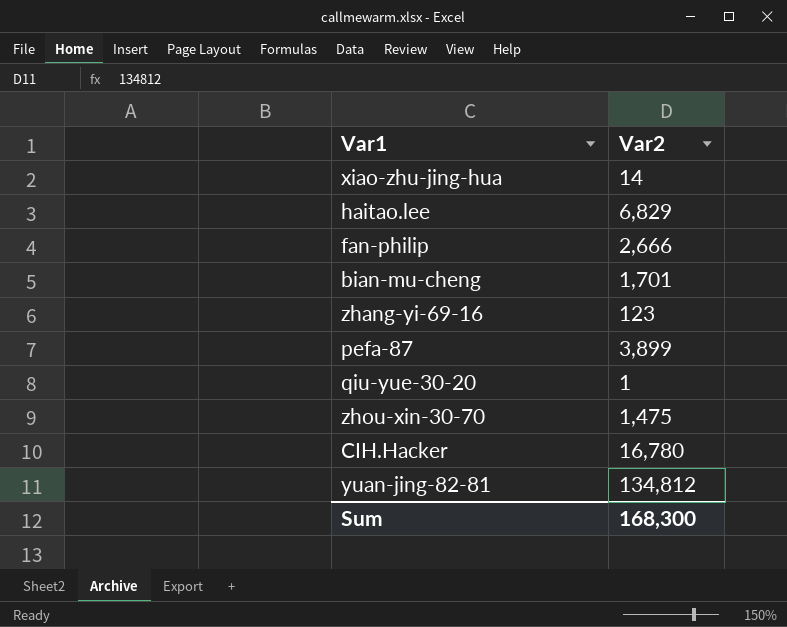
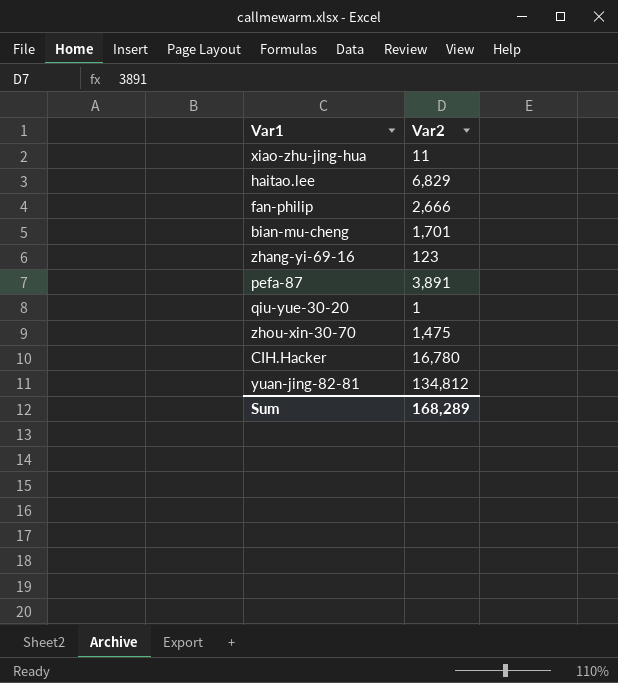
xiao-zhu-jing-hua | Var2: 14 -> 11
pefa-87 | Var2: 3,899 -> 3,891
Sum | Var2: 168,300 -> 168,289

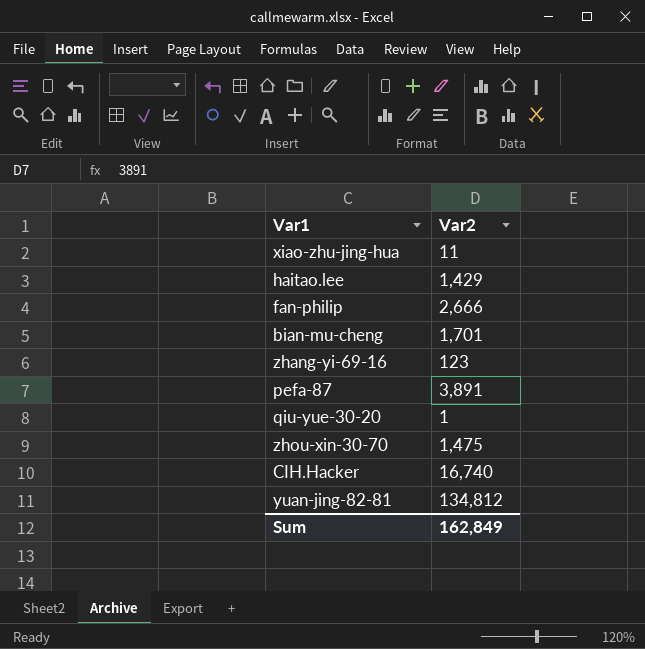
haitao.lee | Var2: 6,829 -> 1,429
CIH.Hacker | Var2: 16,780 -> 16,740
Sum | Var2: 168,289 -> 162,849

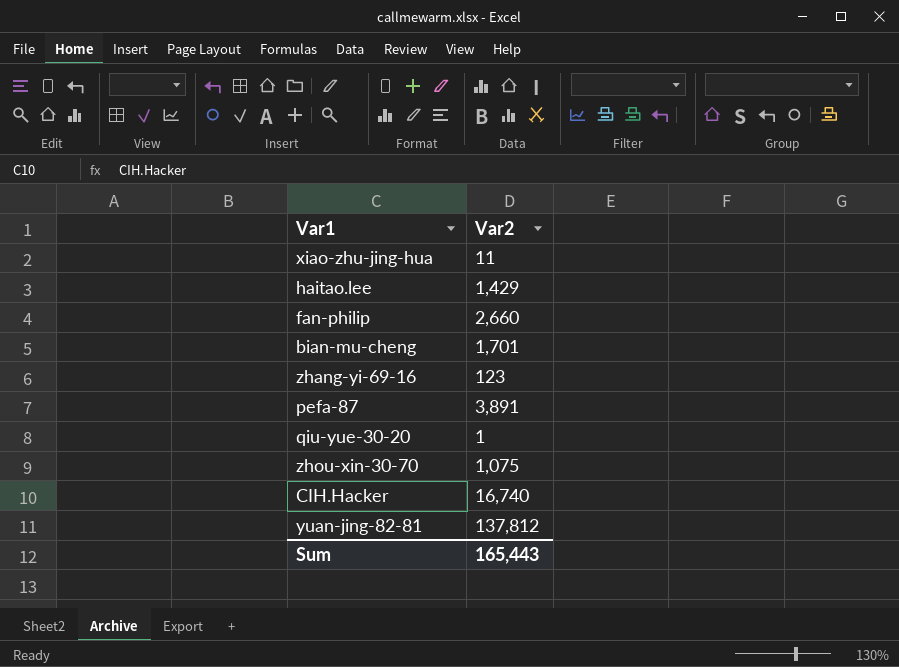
fan-philip | Var2: 2,666 -> 2,660
zhou-xin-30-70 | Var2: 1,475 -> 1,075
yuan-jing-82-81 | Var2: 134,812 -> 137,812
Sum | Var2: 162,849 -> 165,443

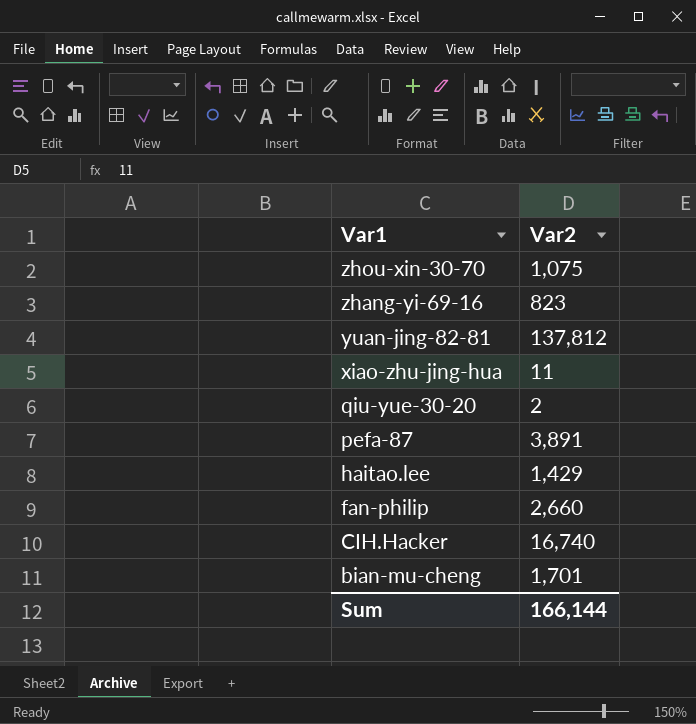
row order: none -> Var1 descending
zhang-yi-69-16 | Var2: 123 -> 823
qiu-yue-30-20 | Var2: 1 -> 2
Sum | Var2: 165,443 -> 166,144

